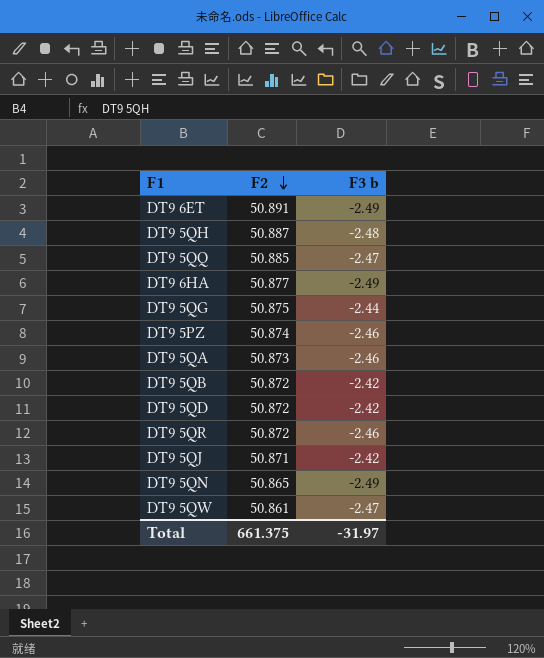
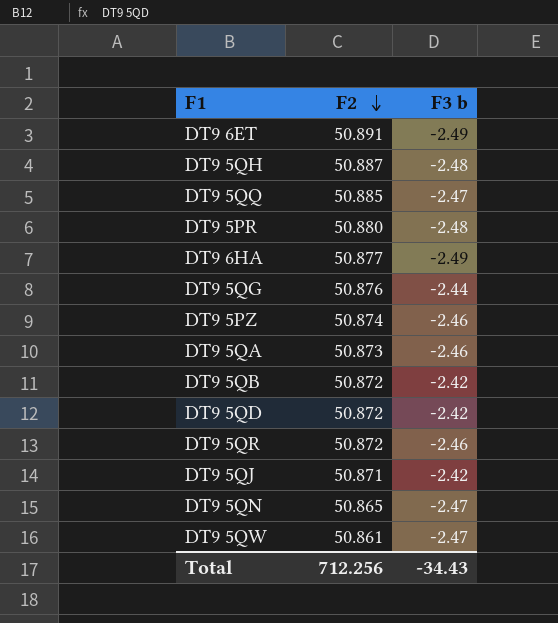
row DT9 5PR: none -> 50.880 | -2.48
DT9 5QG | F2: 50.875 -> 50.876
DT9 5QN | F3 b: -2.49 -> -2.47
Total | F2: 661.375 -> 712.256
Total | F3 b: -31.97 -> -34.43

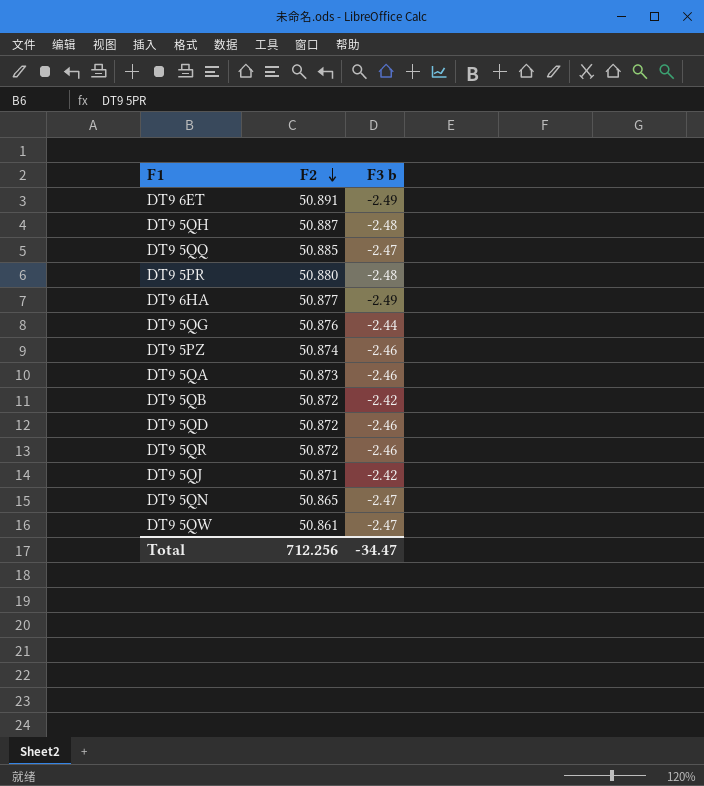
DT9 5QD | F3 b: -2.42 -> -2.46
Total | F3 b: -34.43 -> -34.47

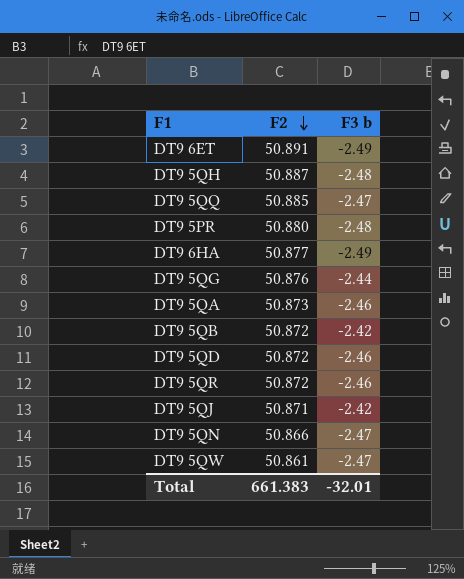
row DT9 5PZ: 50.874 | -2.46 -> none
DT9 5QN | F2: 50.865 -> 50.866
Total | F2: 712.256 -> 661.383
Total | F3 b: -34.47 -> -32.01

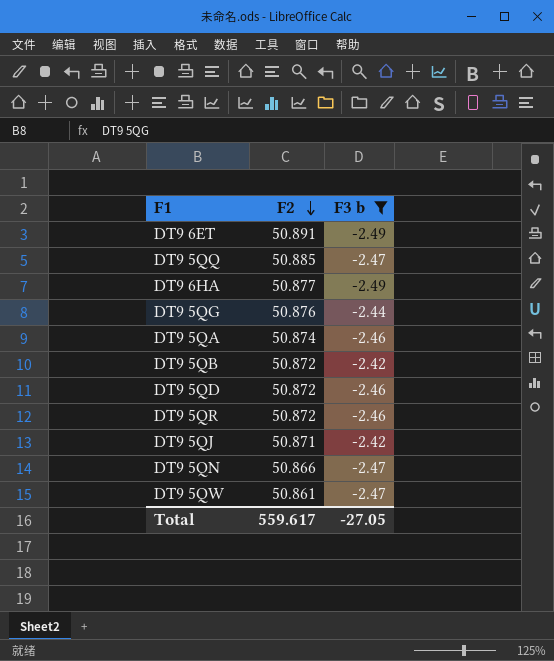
filter: none -> F3 b != -2.48
DT9 5QA | F2: 50.873 -> 50.874
Total | F2: 661.383 -> 559.617
Total | F3 b: -32.01 -> -27.05

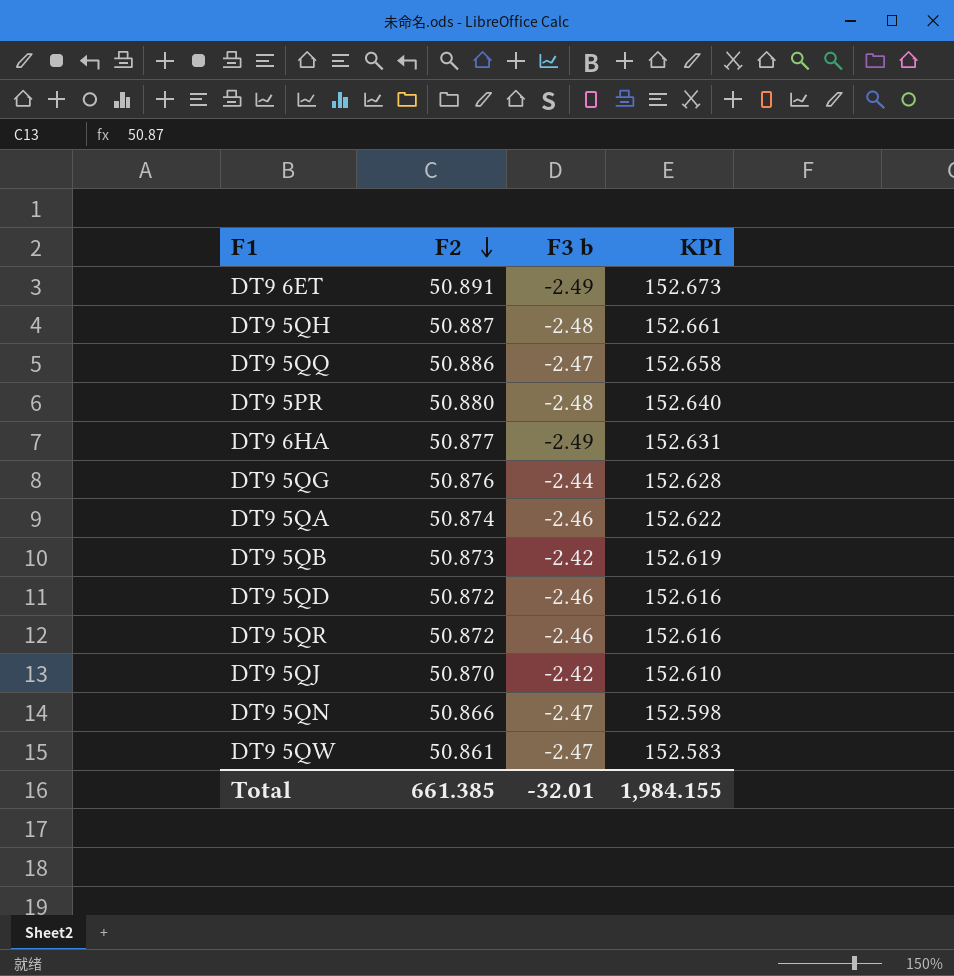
filter: F3 b != -2.48 -> none
column KPI | formula: none -> [F2] * 3
DT9 5QQ | F2: 50.885 -> 50.886
DT9 5QB | F2: 50.872 -> 50.873
DT9 5QJ | F2: 50.871 -> 50.870
Total | F2: 559.617 -> 661.385
Total | F3 b: -27.05 -> -32.01

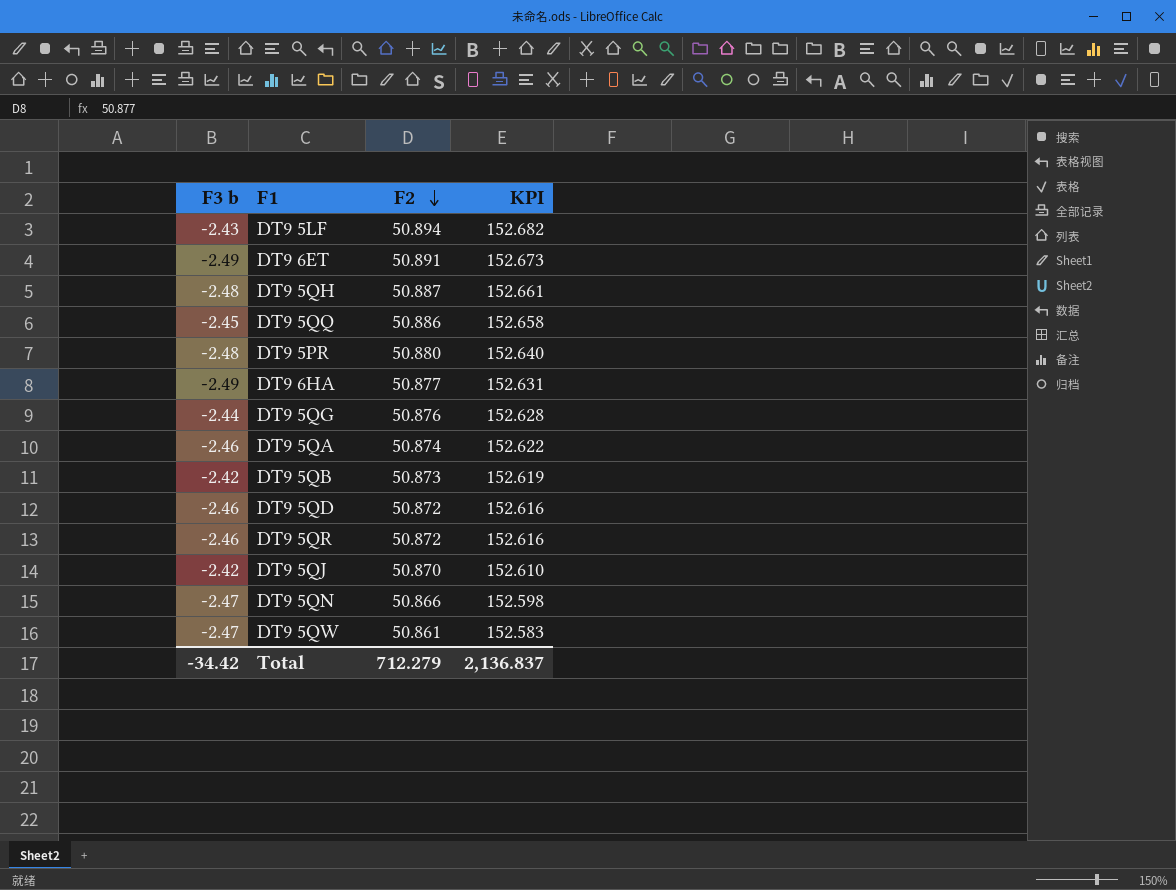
column F3 b | position: 3 -> 1
row DT9 5LF: none -> -2.43 | 50.894 | 152.682
DT9 5QQ | F3 b: -2.47 -> -2.45
Total | F3 b: -32.01 -> -34.42
Total | F2: 661.385 -> 712.279
Total | KPI: 1,984.155 -> 2,136.837

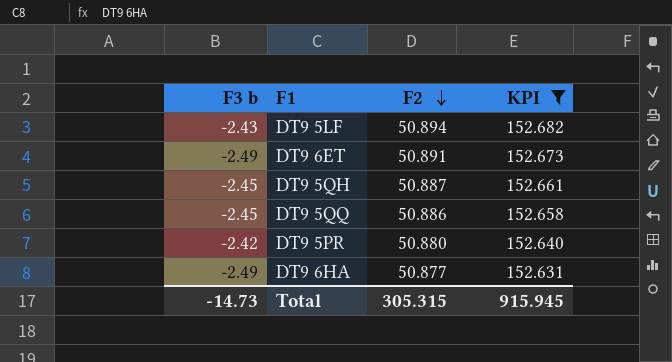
filter: none -> KPI >= 152.631
DT9 5QH | F3 b: -2.48 -> -2.45
DT9 5PR | F3 b: -2.48 -> -2.42
Total | F3 b: -34.42 -> -14.73
Total | F2: 712.279 -> 305.315
Total | KPI: 2,136.837 -> 915.945

